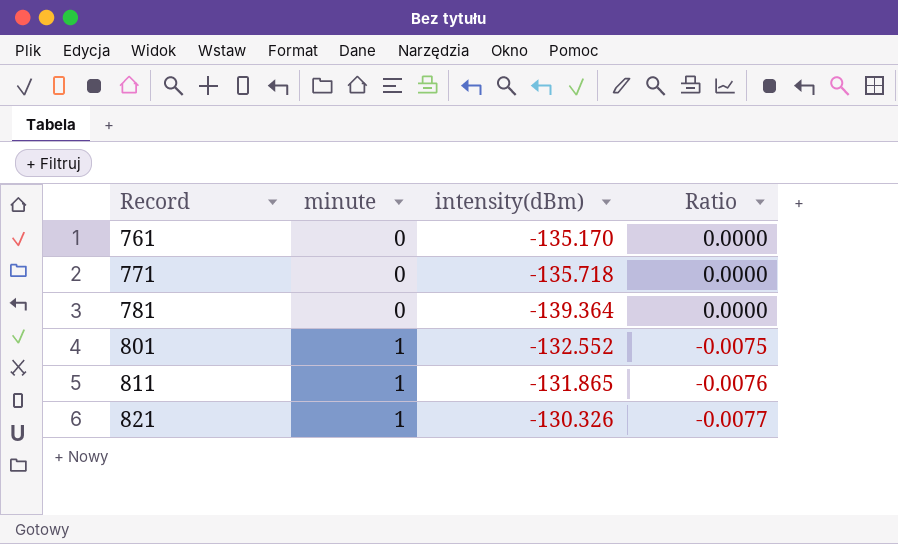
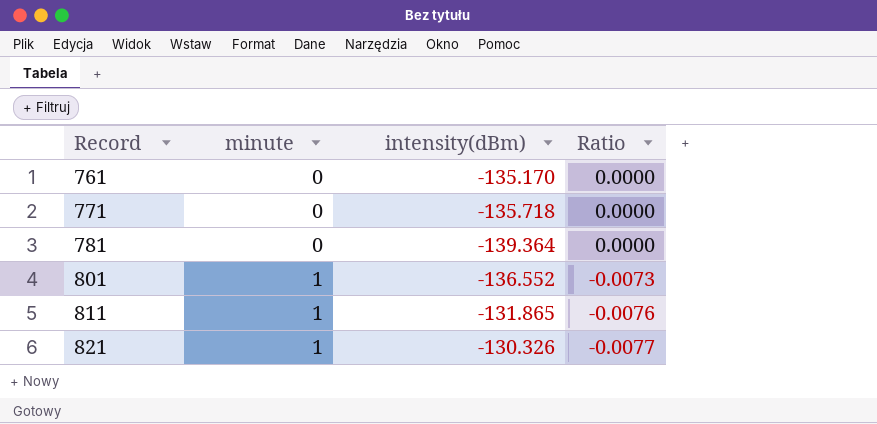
801 | intensity(dBm): -132.552 -> -136.552
801 | Ratio: -0.0075 -> -0.0073

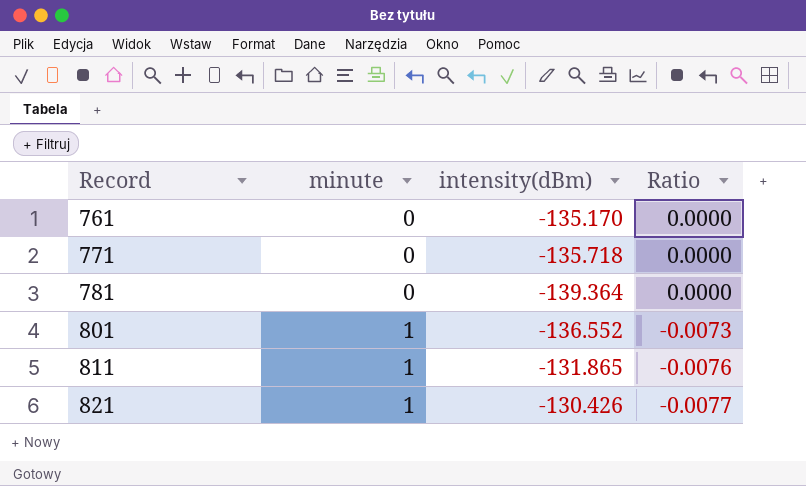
821 | intensity(dBm): -130.326 -> -130.426

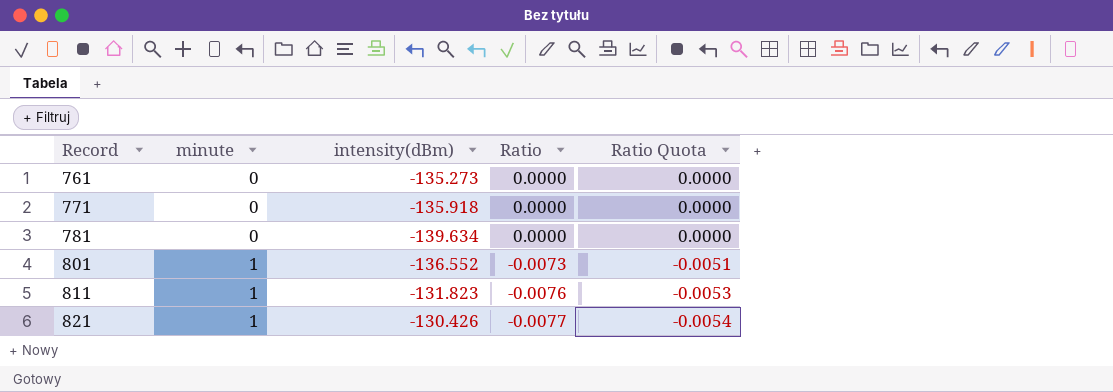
column Ratio Quota | formula: none -> [Ratio] * 0.7
761 | intensity(dBm): -135.170 -> -135.273
771 | intensity(dBm): -135.718 -> -135.918
781 | intensity(dBm): -139.364 -> -139.634
811 | intensity(dBm): -131.865 -> -131.823

